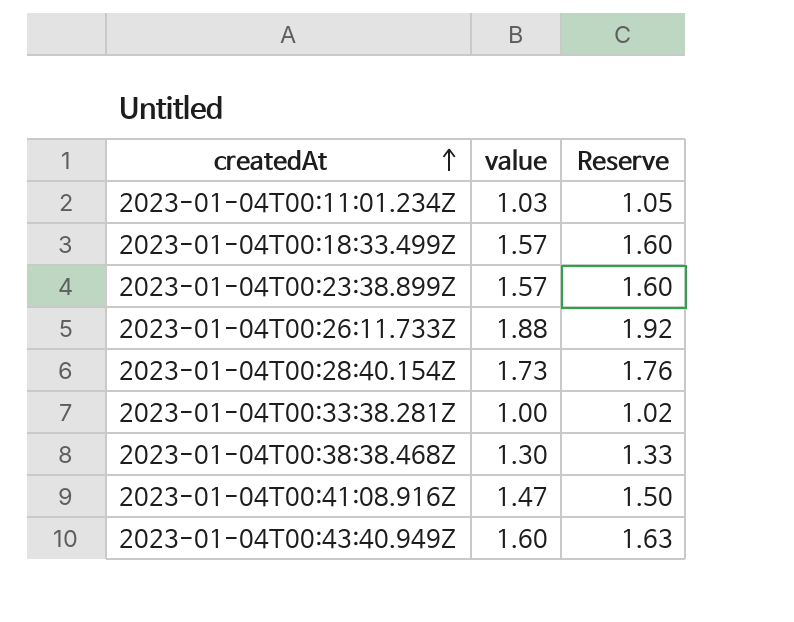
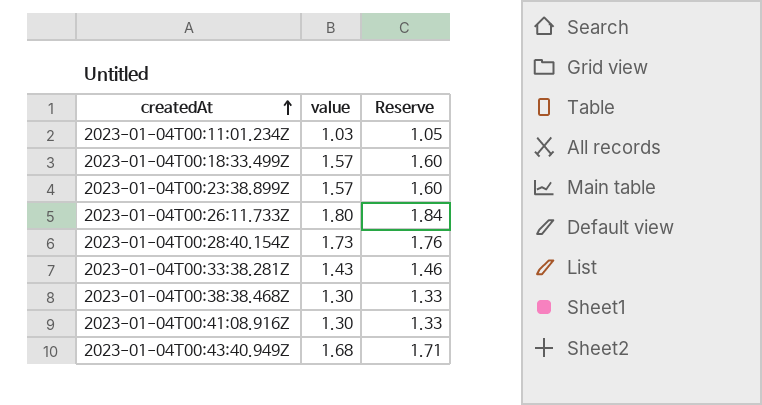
2023-01-04T00:26:11.733Z | value: 1.88 -> 1.80
2023-01-04T00:26:11.733Z | Reserve: 1.92 -> 1.84
2023-01-04T00:33:38.281Z | value: 1.00 -> 1.43
2023-01-04T00:33:38.281Z | Reserve: 1.02 -> 1.46
2023-01-04T00:41:08.916Z | value: 1.47 -> 1.30
2023-01-04T00:41:08.916Z | Reserve: 1.50 -> 1.33
2023-01-04T00:43:40.949Z | value: 1.60 -> 1.68
2023-01-04T00:43:40.949Z | Reserve: 1.63 -> 1.71

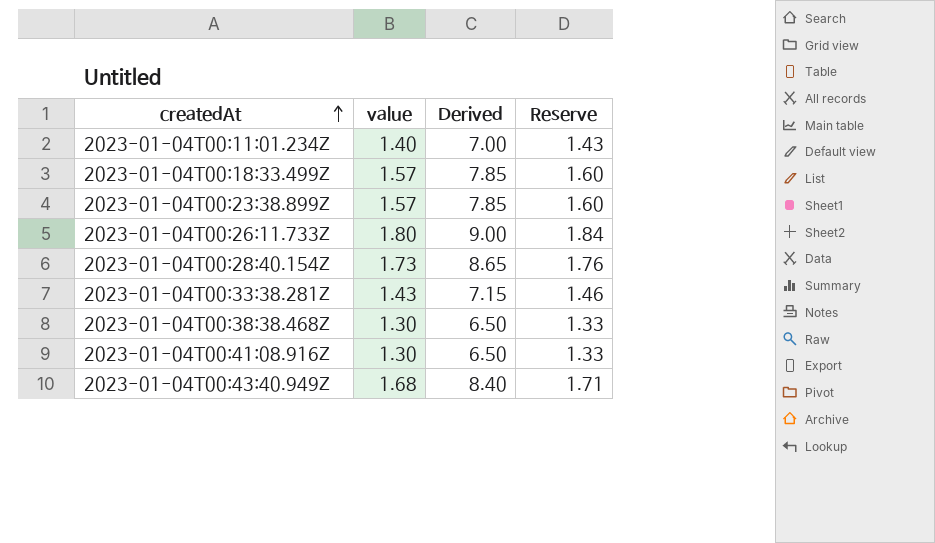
column Derived | formula: none -> [value] * 5
2023-01-04T00:11:01.234Z | value: 1.03 -> 1.40
2023-01-04T00:11:01.234Z | Reserve: 1.05 -> 1.43

